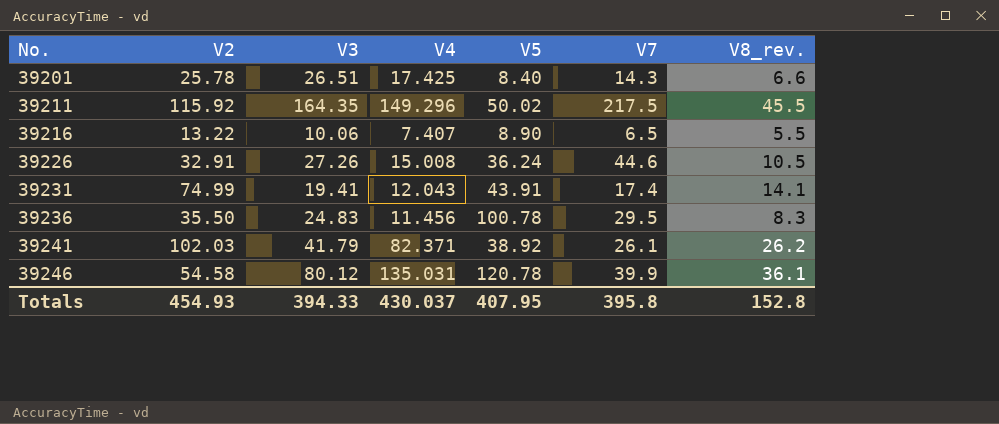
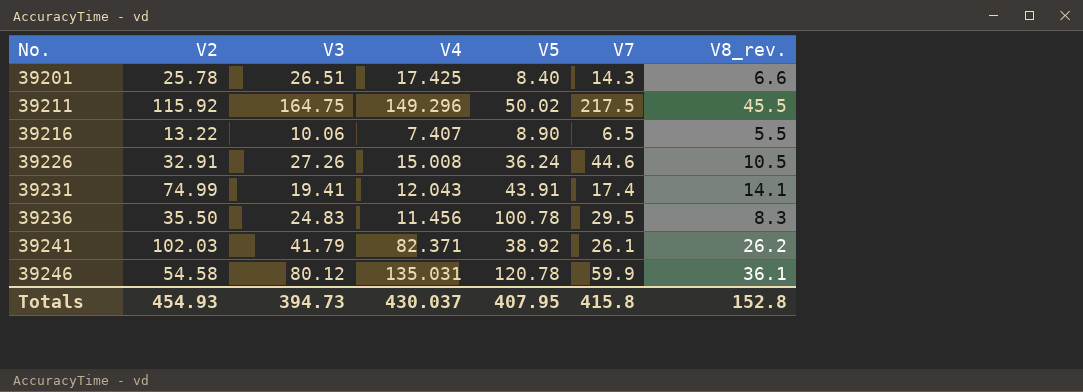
39211 | V3: 164.35 -> 164.75
39246 | V7: 39.9 -> 59.9
Totals | V3: 394.33 -> 394.73
Totals | V7: 395.8 -> 415.8

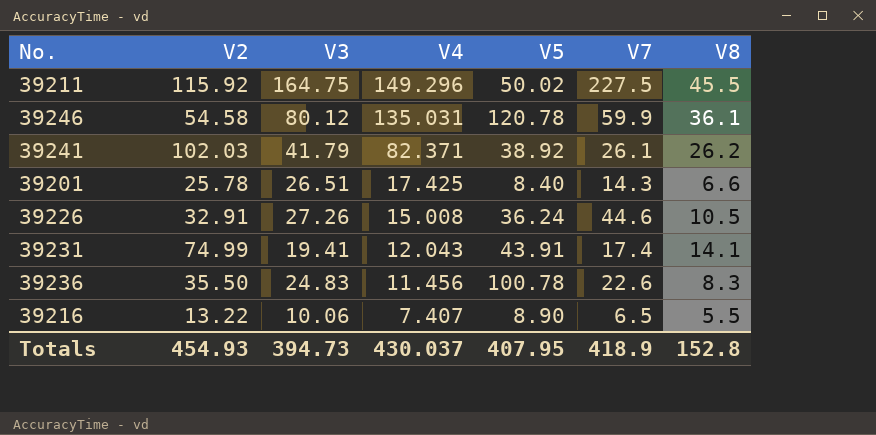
row order: No. ascending -> V4 descending
column name: V8_rev. -> V8
39211 | V7: 217.5 -> 227.5
39236 | V7: 29.5 -> 22.6
Totals | V7: 415.8 -> 418.9

